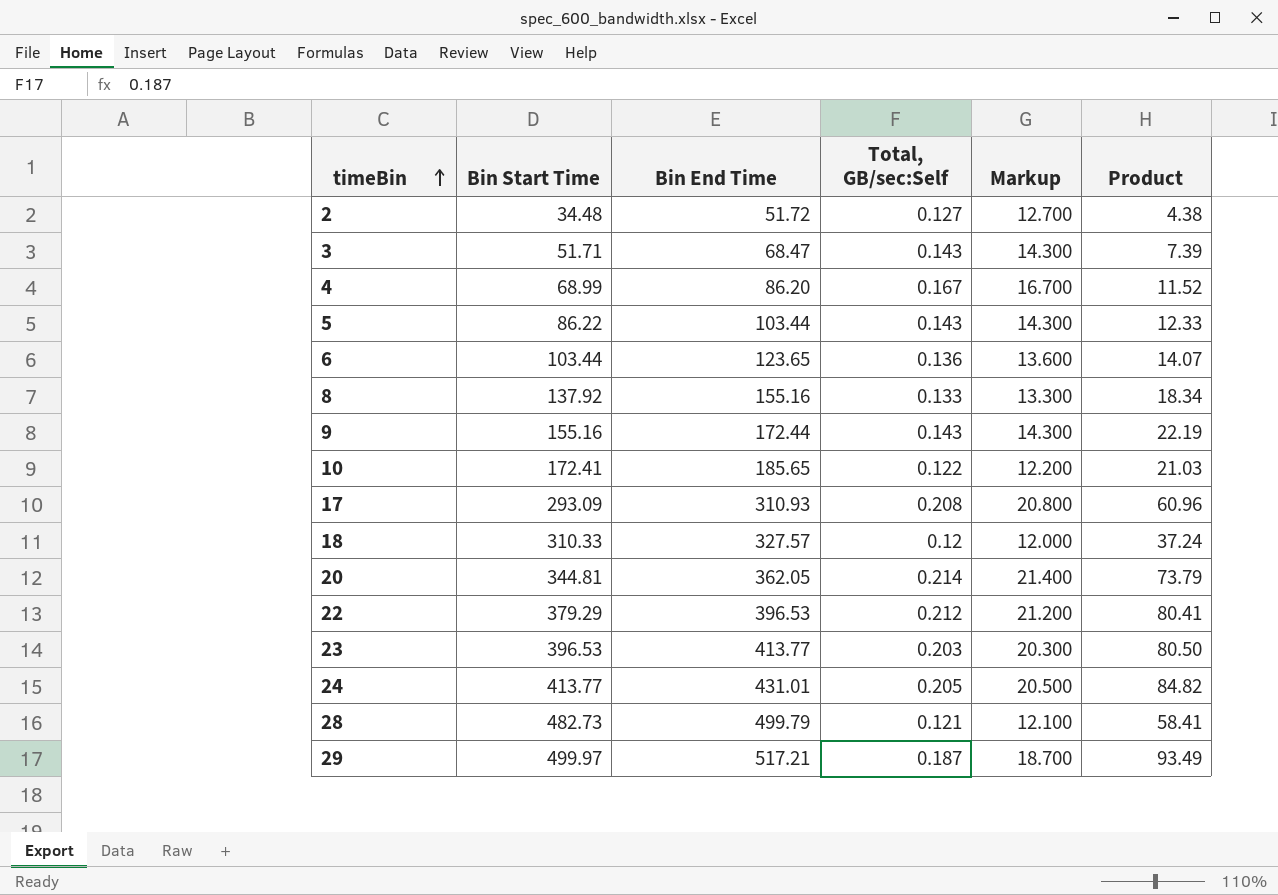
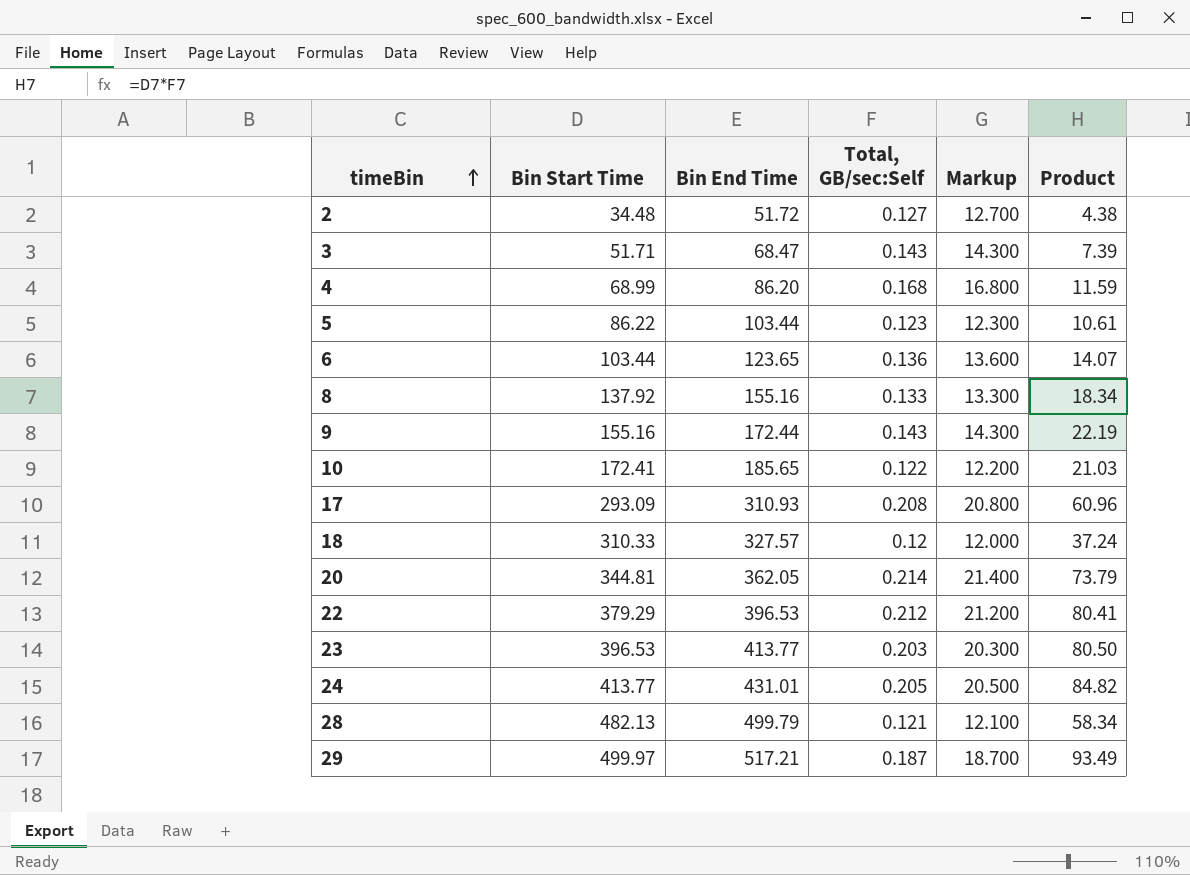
4 | Total, GB/sec:Self: 0.167 -> 0.168
4 | Markup: 16.700 -> 16.800
4 | Product: 11.52 -> 11.59
5 | Total, GB/sec:Self: 0.143 -> 0.123
5 | Markup: 14.300 -> 12.300
5 | Product: 12.33 -> 10.61
28 | Bin Start Time: 482.73 -> 482.13
28 | Product: 58.41 -> 58.34

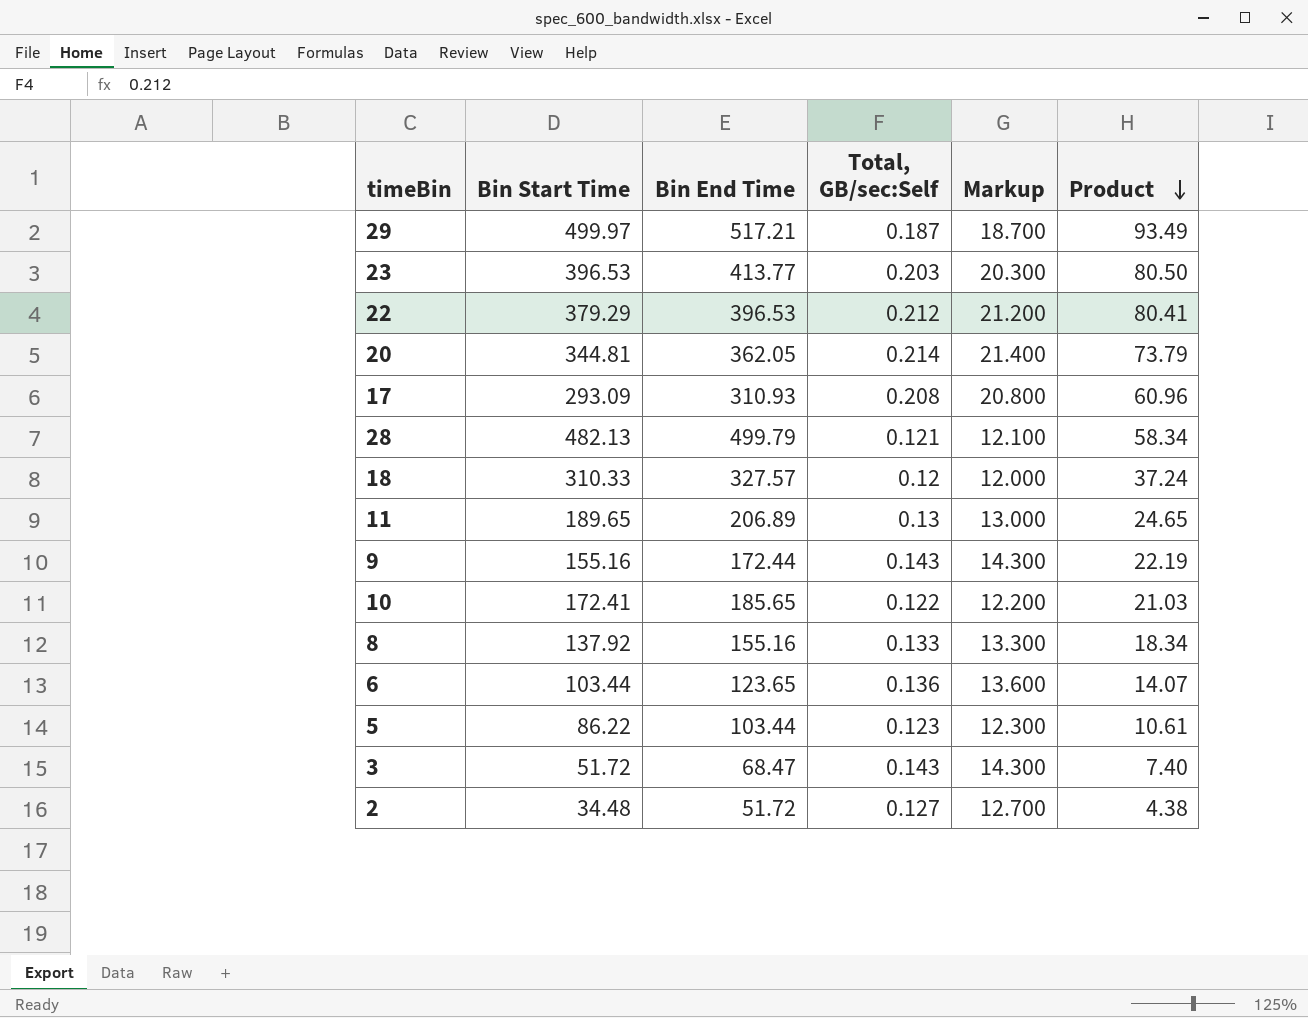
row order: timeBin ascending -> Product descending
row 4: 68.99 | 86.20 | 0.168 | 16.800 | 11.59 -> none
row 24: 413.77 | 431.01 | 0.205 | 20.500 | 84.82 -> none
row 11: none -> 189.65 | 206.89 | 0.13 | 13.000 | 24.65
3 | Bin Start Time: 51.71 -> 51.72
3 | Product: 7.39 -> 7.40

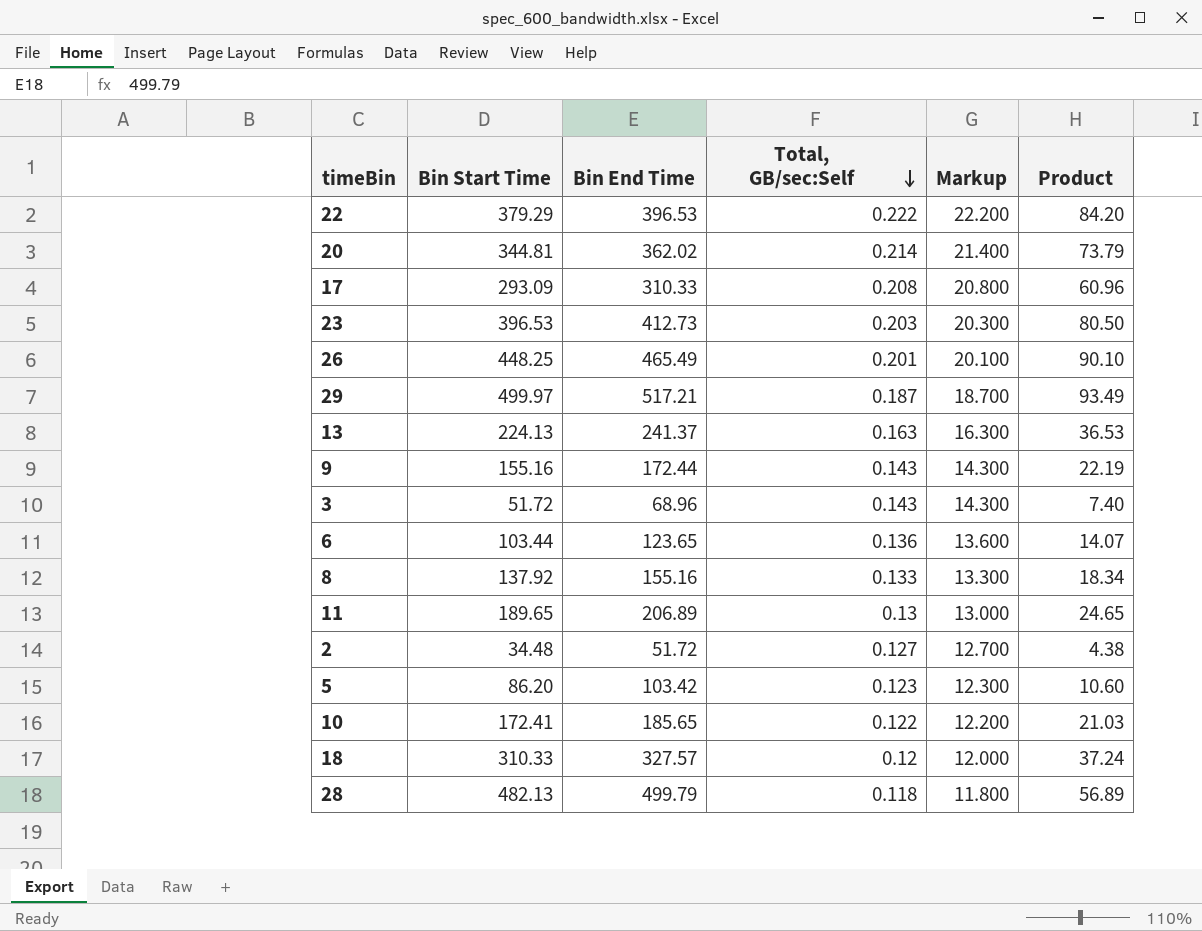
row order: Product descending -> Total, GB/sec:Self descending
22 | Total, GB/sec:Self: 0.212 -> 0.222
22 | Markup: 21.200 -> 22.200
22 | Product: 80.41 -> 84.20
20 | Bin End Time: 362.05 -> 362.02
17 | Bin End Time: 310.93 -> 310.33
23 | Bin End Time: 413.77 -> 412.73
row 26: none -> 448.25 | 465.49 | 0.201 | 20.100 | 90.10
row 13: none -> 224.13 | 241.37 | 0.163 | 16.300 | 36.53
3 | Bin End Time: 68.47 -> 68.96
5 | Bin Start Time: 86.22 -> 86.20
5 | Bin End Time: 103.44 -> 103.42
5 | Product: 10.61 -> 10.60
28 | Total, GB/sec:Self: 0.121 -> 0.118
28 | Markup: 12.100 -> 11.800
28 | Product: 58.34 -> 56.89

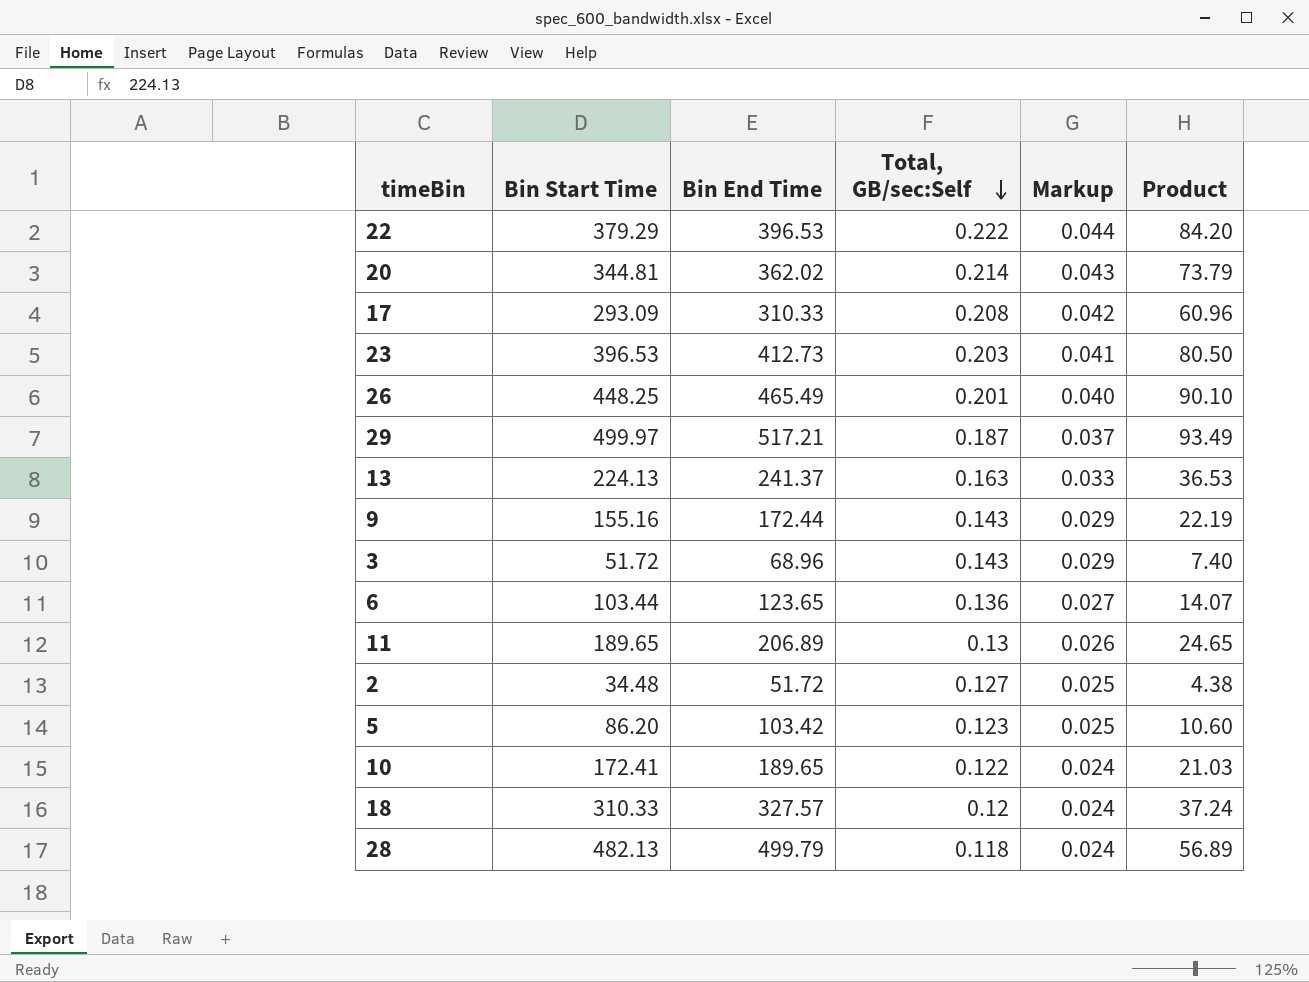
column Markup | formula: [Total, GB/sec:Self] * 100 -> [Total, GB/sec:Self] * 0.2
row 8: 137.92 | 155.16 | 0.133 | 13.300 | 18.34 -> none
10 | Bin End Time: 185.65 -> 189.65

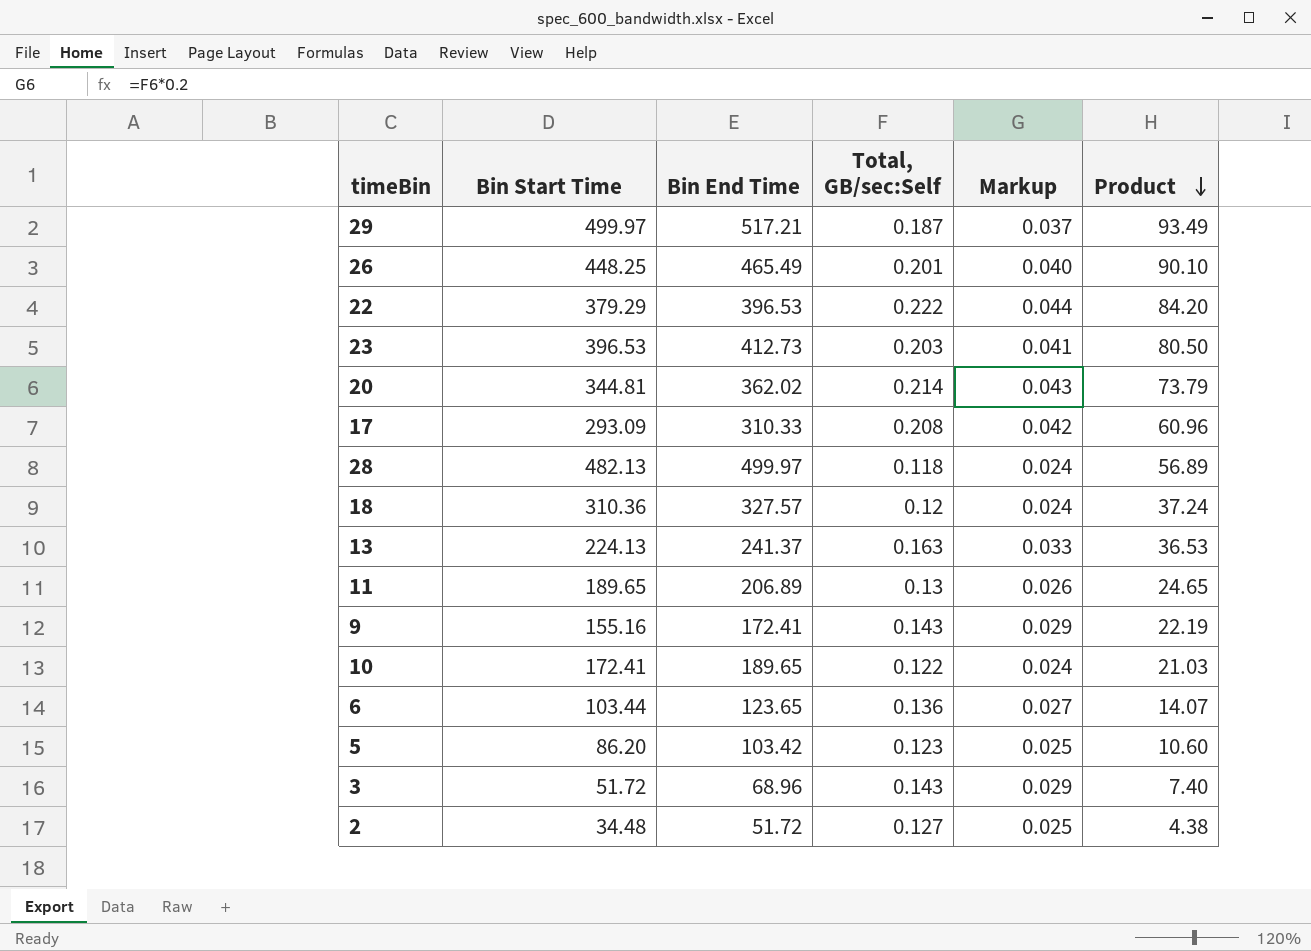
row order: Total, GB/sec:Self descending -> Product descending
28 | Bin End Time: 499.79 -> 499.97
18 | Bin Start Time: 310.33 -> 310.36
9 | Bin End Time: 172.44 -> 172.41

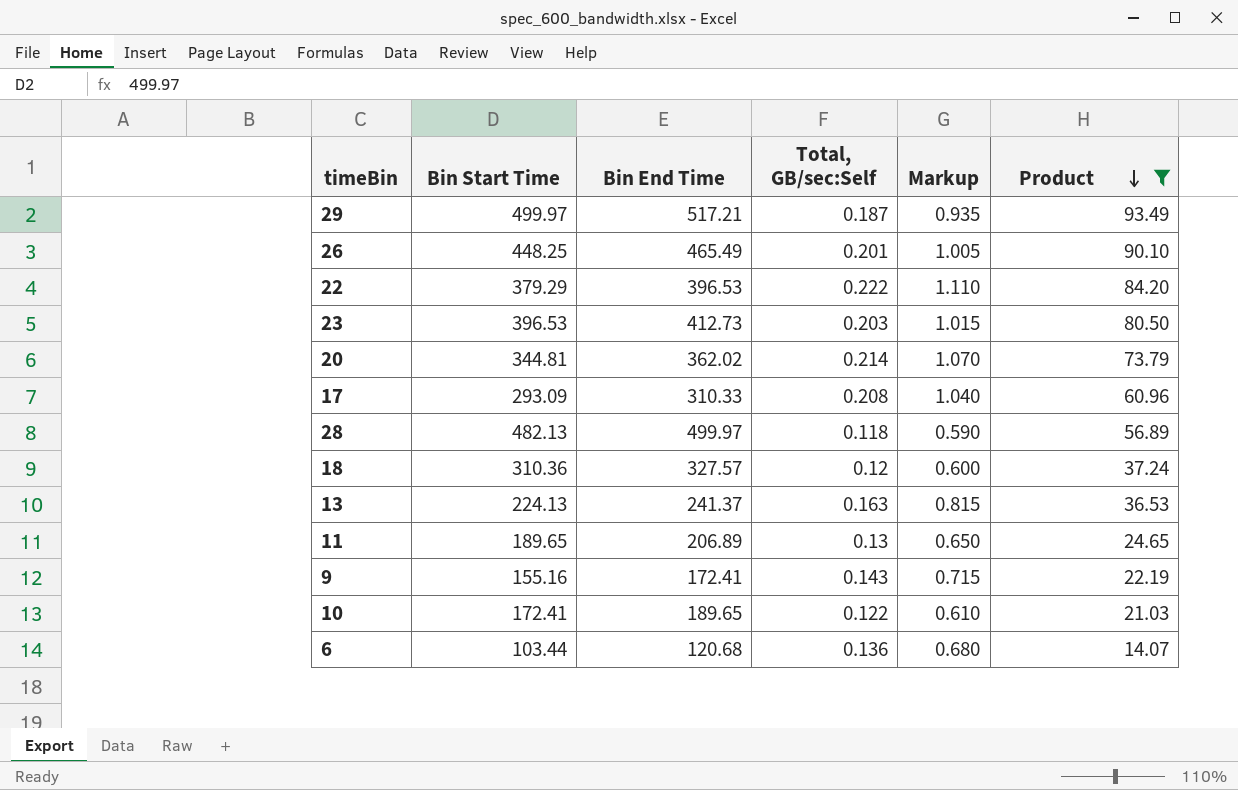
filter: none -> Product >= 14.07
column Markup | formula: [Total, GB/sec:Self] * 0.2 -> [Total, GB/sec:Self] * 5
6 | Bin End Time: 123.65 -> 120.68

